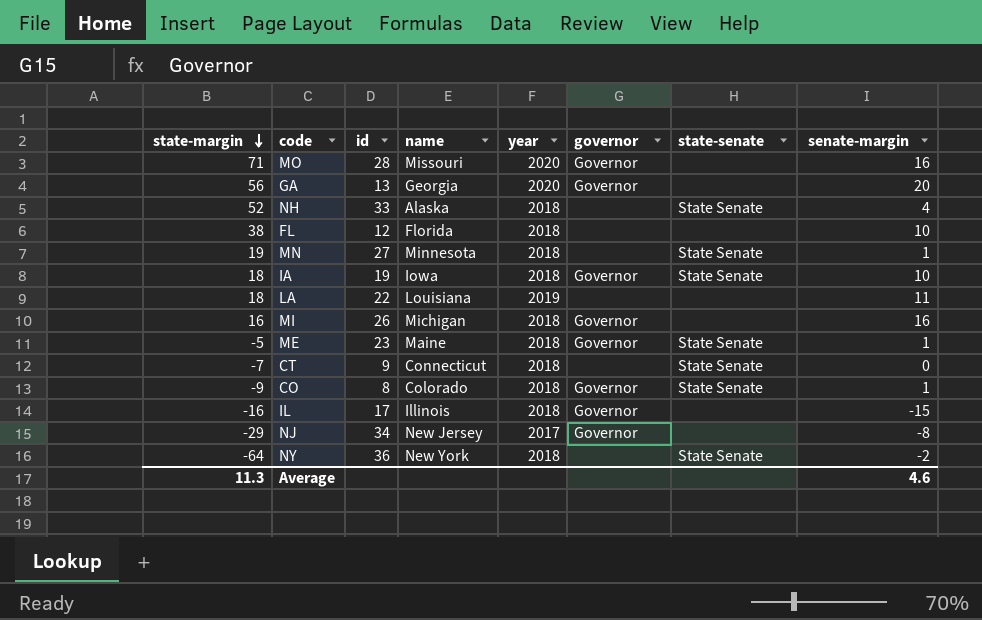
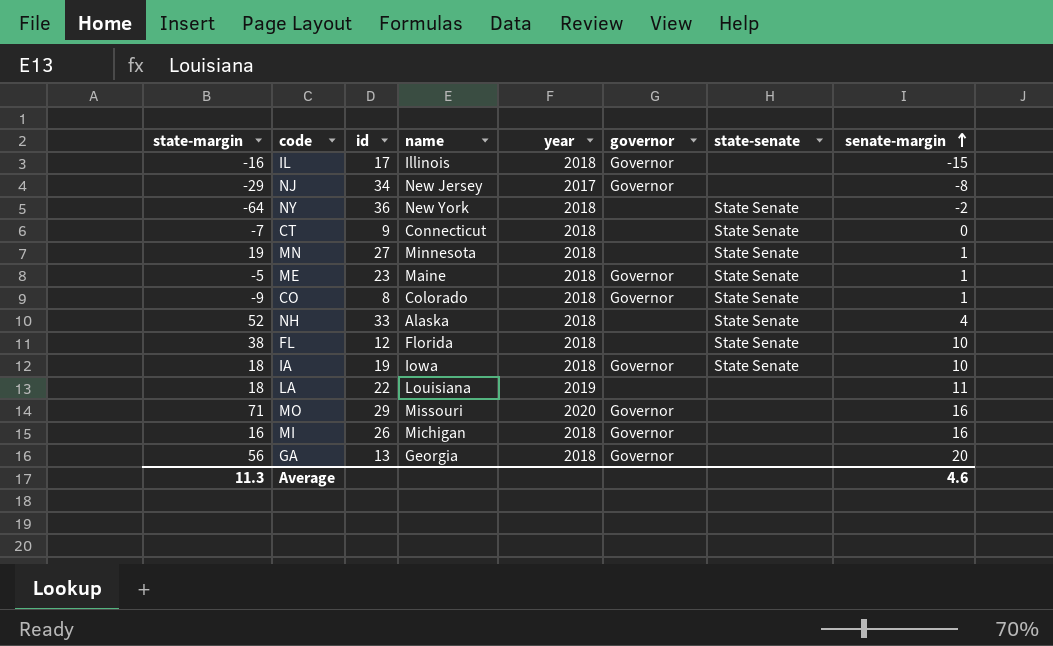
row order: state-margin descending -> senate-margin ascending
FL | state-senate: none -> State Senate
MO | id: 28 -> 29
GA | year: 2020 -> 2018

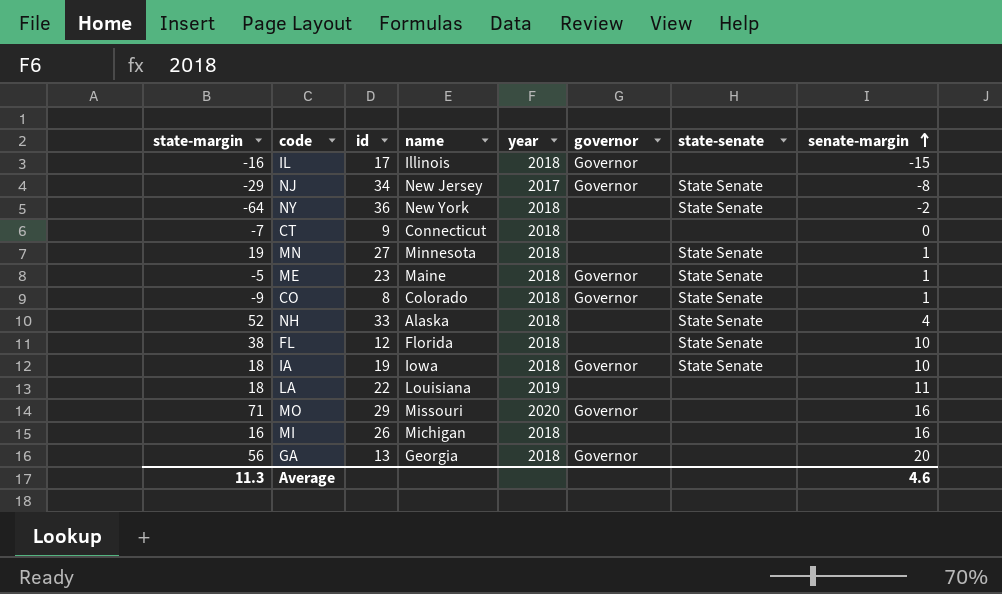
NJ | state-senate: none -> State Senate
CT | state-senate: State Senate -> none
MI | governor: Governor -> none

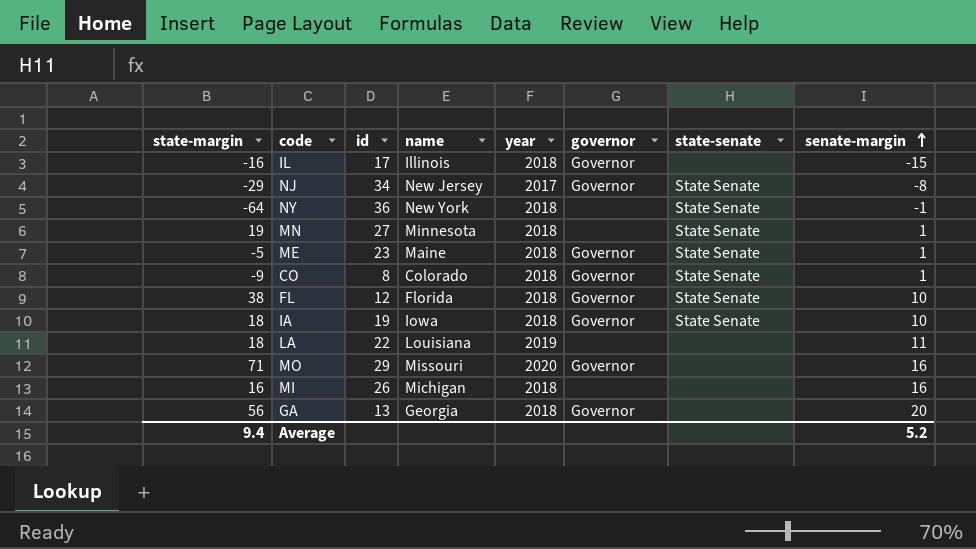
row CT: -7 | 9 | Connecticut | 2018 | none | none | 0 -> none
row NH: 52 | 33 | Alaska | 2018 | none | State Senate | 4 -> none
NY | senate-margin: -2 -> -1
FL | governor: none -> Governor
Average | state-margin: 11.3 -> 9.4
Average | senate-margin: 4.6 -> 5.2

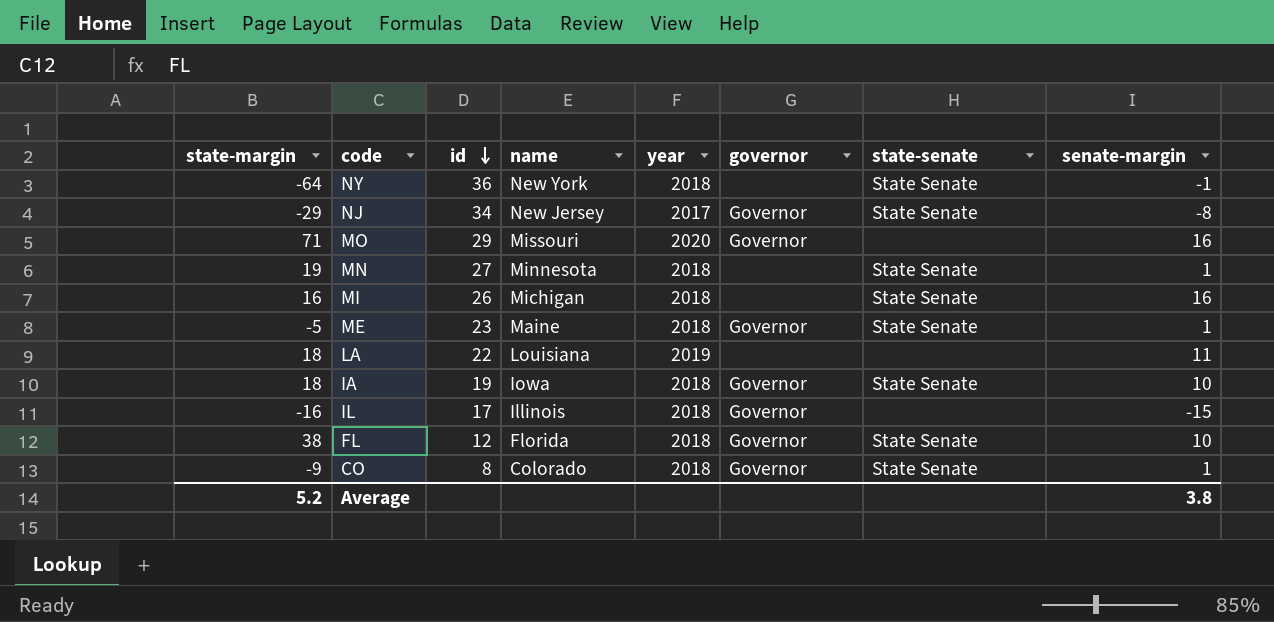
row order: senate-margin ascending -> id descending
row GA: 56 | 13 | Georgia | 2018 | Governor | none | 20 -> none
MI | state-senate: none -> State Senate
Average | state-margin: 9.4 -> 5.2
Average | senate-margin: 5.2 -> 3.8

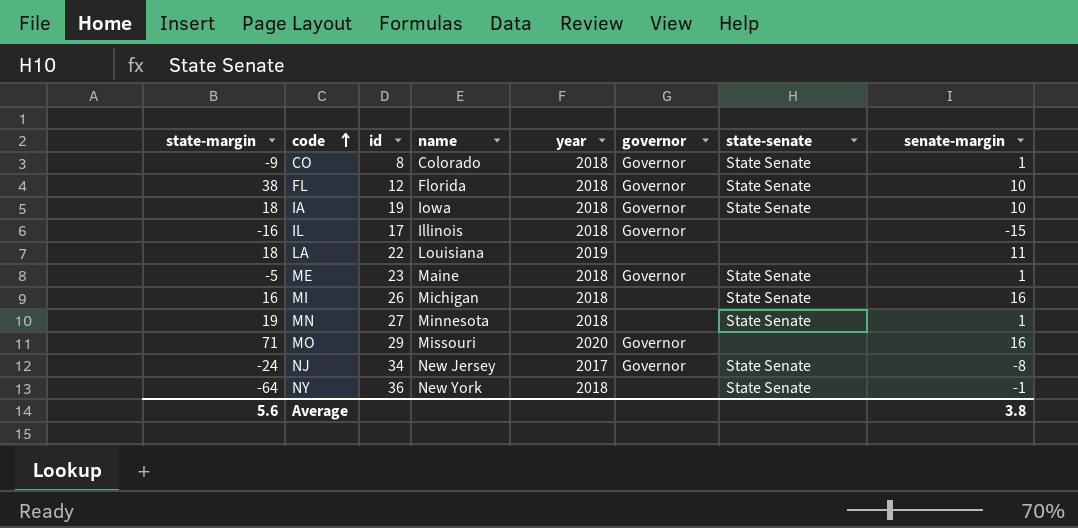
row order: id descending -> code ascending
NJ | state-margin: -29 -> -24
Average | state-margin: 5.2 -> 5.6

